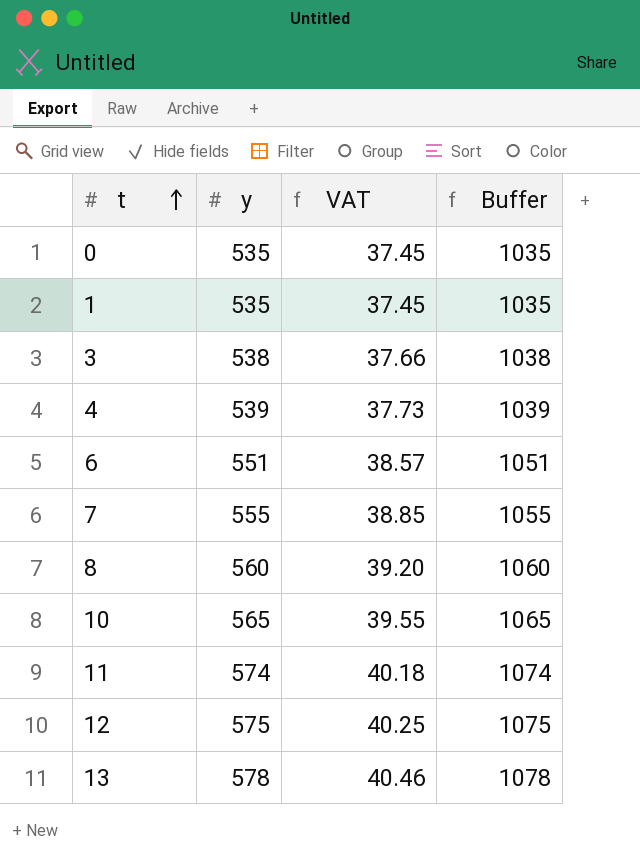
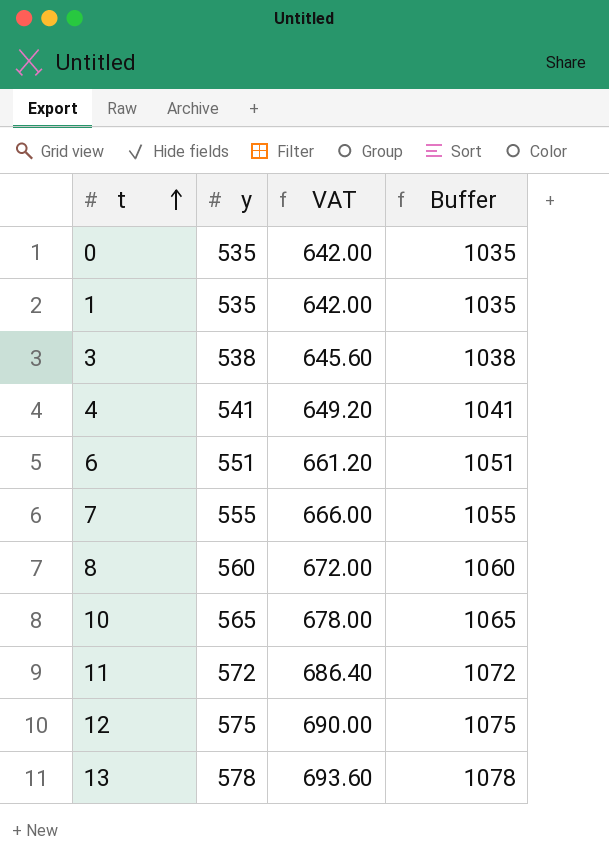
column VAT | formula: [y] * 0.07 -> [y] * 1.2
4 | y: 539 -> 541
4 | Buffer: 1039 -> 1041
11 | y: 574 -> 572
11 | Buffer: 1074 -> 1072

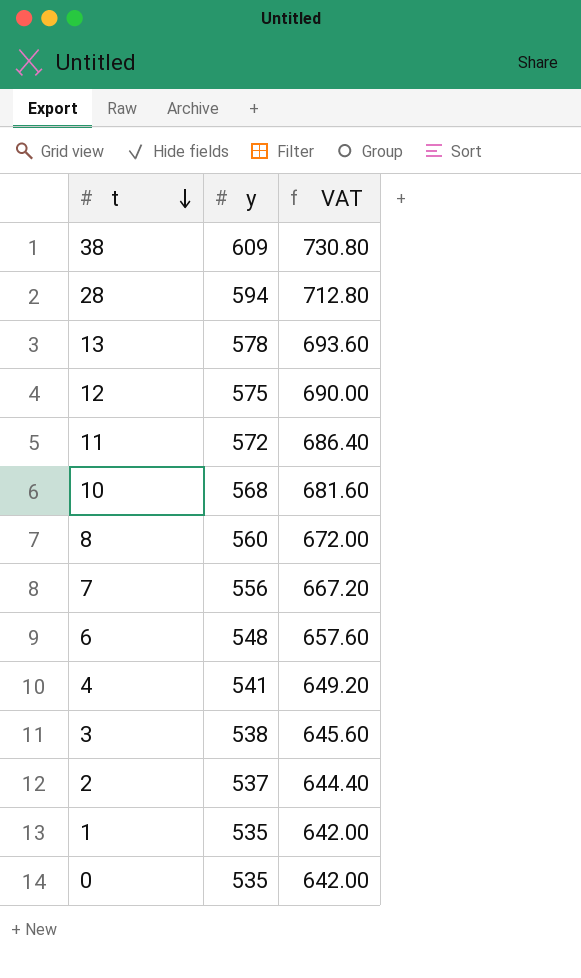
row order: t ascending -> t descending
column Buffer | formula: [y] + 500 -> none
row 38: none -> 609 | 730.80
row 28: none -> 594 | 712.80
10 | y: 565 -> 568
10 | VAT: 678.00 -> 681.60
7 | y: 555 -> 556
7 | VAT: 666.00 -> 667.20
6 | y: 551 -> 548
6 | VAT: 661.20 -> 657.60
row 2: none -> 537 | 644.40

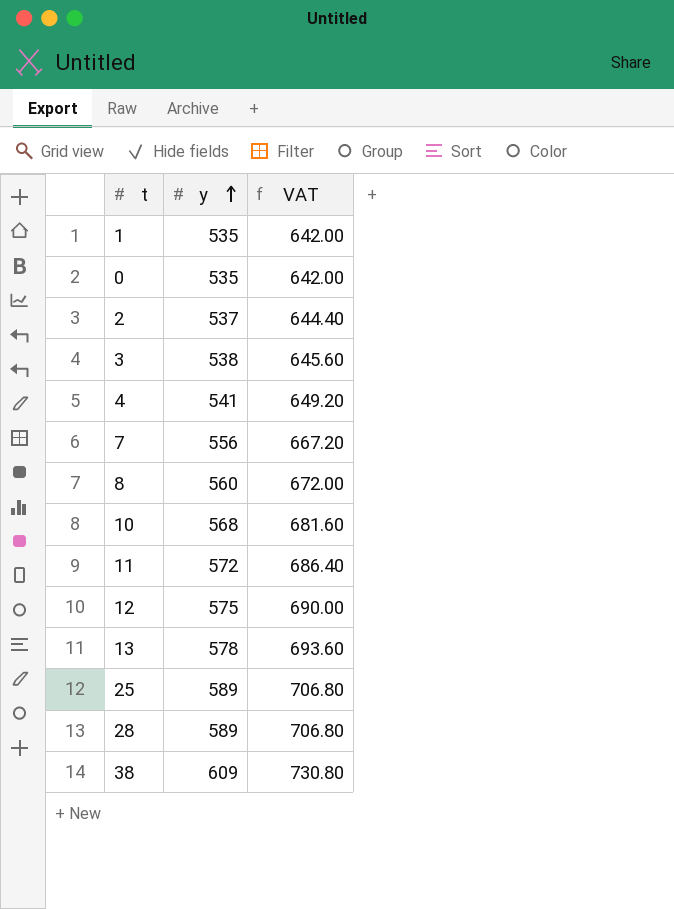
row order: t descending -> y ascending
row 6: 548 | 657.60 -> none
row 25: none -> 589 | 706.80
28 | y: 594 -> 589
28 | VAT: 712.80 -> 706.80

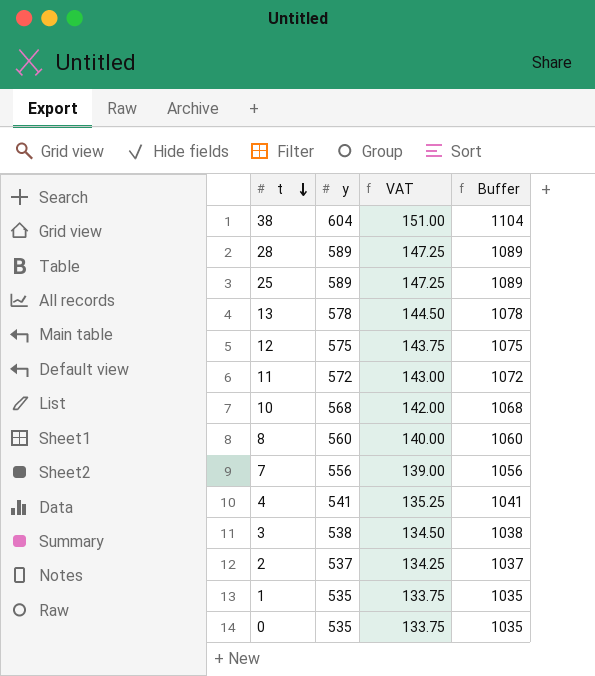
row order: y ascending -> t descending
column VAT | formula: [y] * 1.2 -> [y] * 0.25
column Buffer | formula: none -> [y] + 500
38 | y: 609 -> 604

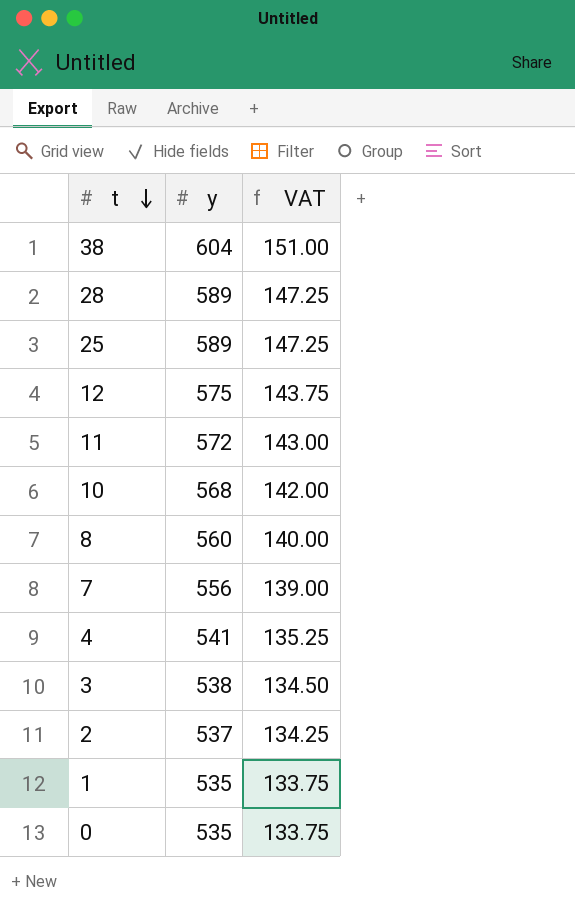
column Buffer | formula: [y] + 500 -> none
row 13: 578 | 144.50 | 1078 -> none

